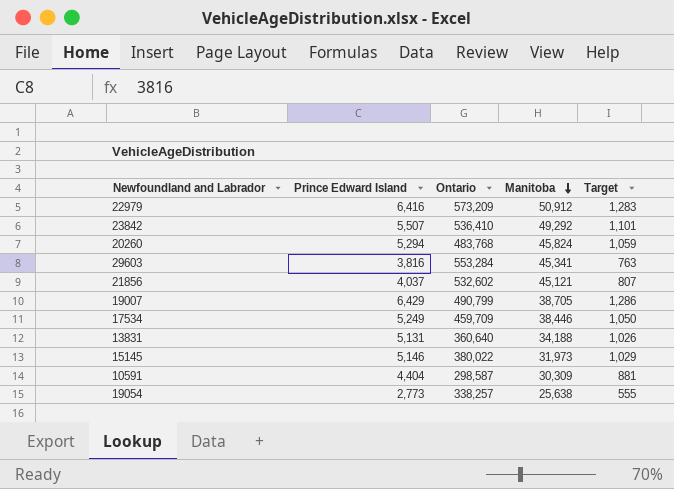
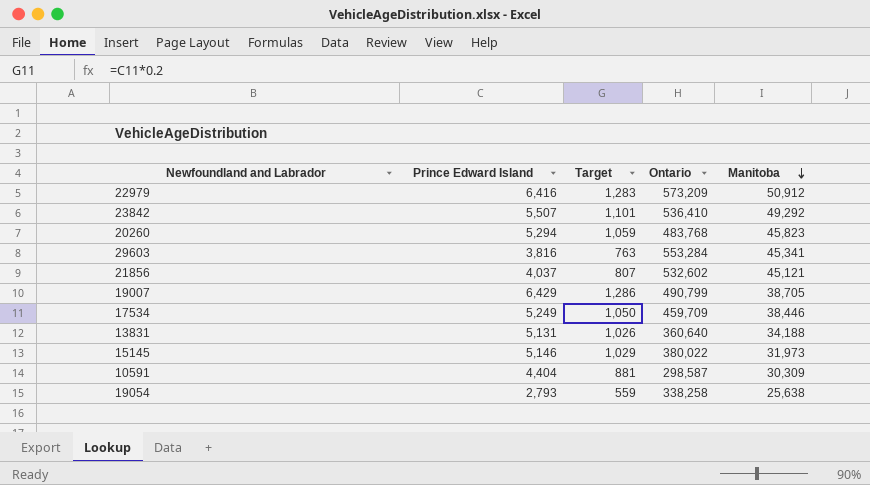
column Target | position: 5 -> 3
20260 | Manitoba: 45,824 -> 45,823
19054 | Prince Edward Island: 2,773 -> 2,793
19054 | Target: 555 -> 559
19054 | Ontario: 338,257 -> 338,258

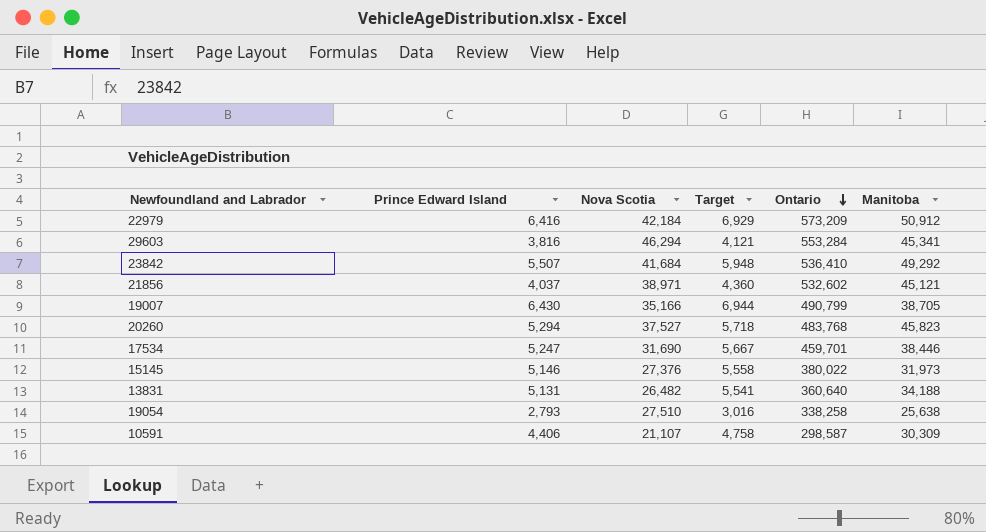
row order: Manitoba descending -> Ontario descending
column Nova Scotia | position: none -> 3
column Target | formula: [Prince Edward Island] * 0.2 -> [Prince Edward Island] * 1.08
19007 | Prince Edward Island: 6,429 -> 6,430
17534 | Prince Edward Island: 5,249 -> 5,247
17534 | Ontario: 459,709 -> 459,701
10591 | Prince Edward Island: 4,404 -> 4,406

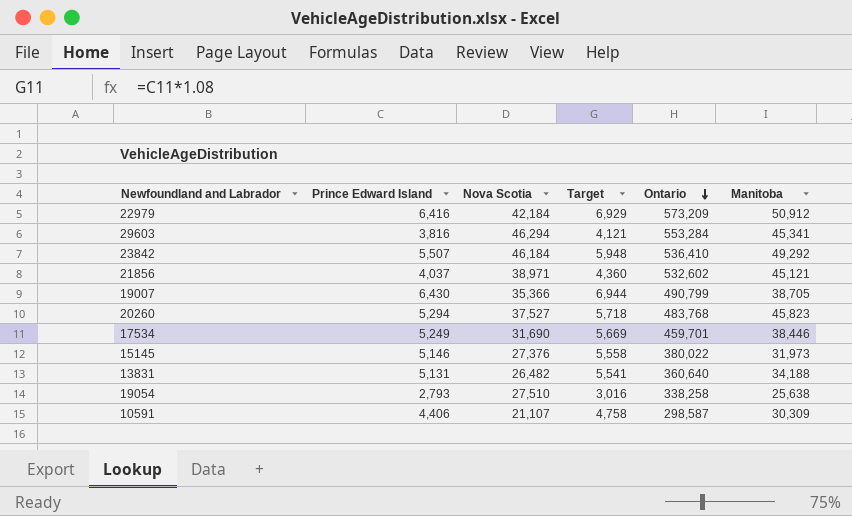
23842 | Nova Scotia: 41,684 -> 46,184
19007 | Nova Scotia: 35,166 -> 35,366
17534 | Prince Edward Island: 5,247 -> 5,249
17534 | Target: 5,667 -> 5,669

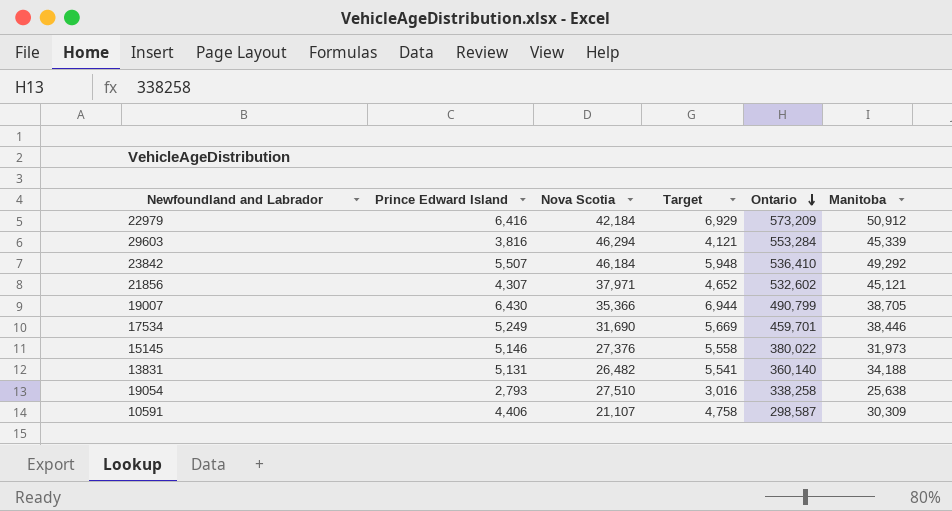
row 20260: 5,294 | 37,527 | 5,718 | 483,768 | 45,823 -> none
29603 | Manitoba: 45,341 -> 45,339
21856 | Prince Edward Island: 4,037 -> 4,307
21856 | Nova Scotia: 38,971 -> 37,971
21856 | Target: 4,360 -> 4,652
13831 | Ontario: 360,640 -> 360,140

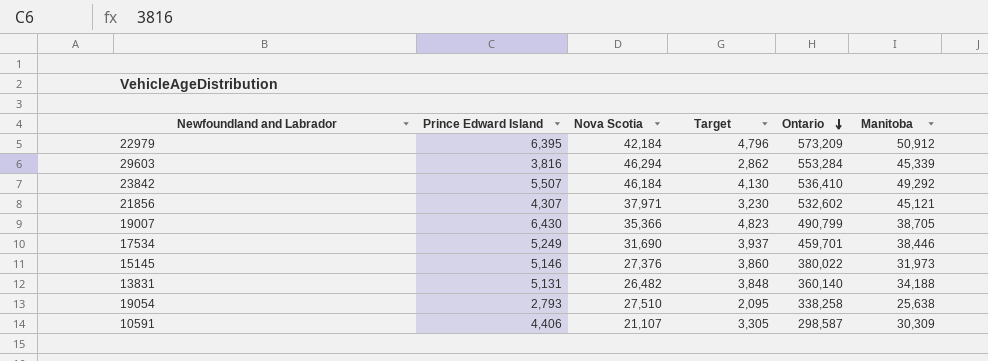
column Target | formula: [Prince Edward Island] * 1.08 -> [Prince Edward Island] * 0.75
22979 | Prince Edward Island: 6,416 -> 6,395

